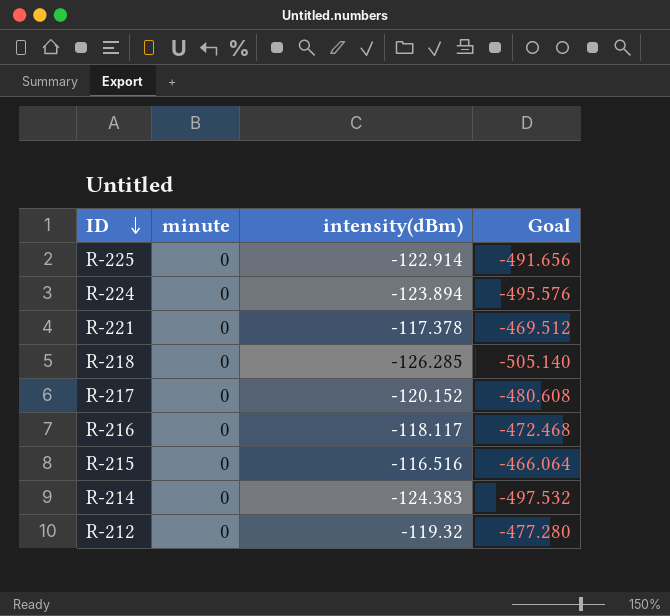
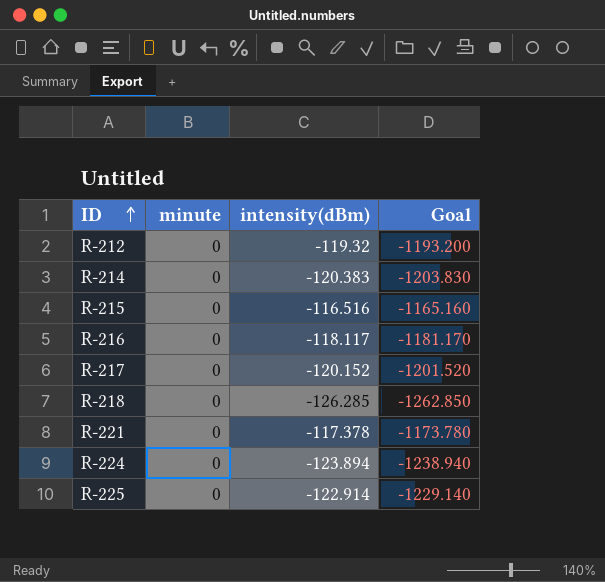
row order: ID descending -> ID ascending
column Goal | formula: [intensity(dBm)] * 4 -> [intensity(dBm)] * 10
R-214 | intensity(dBm): -124.383 -> -120.383

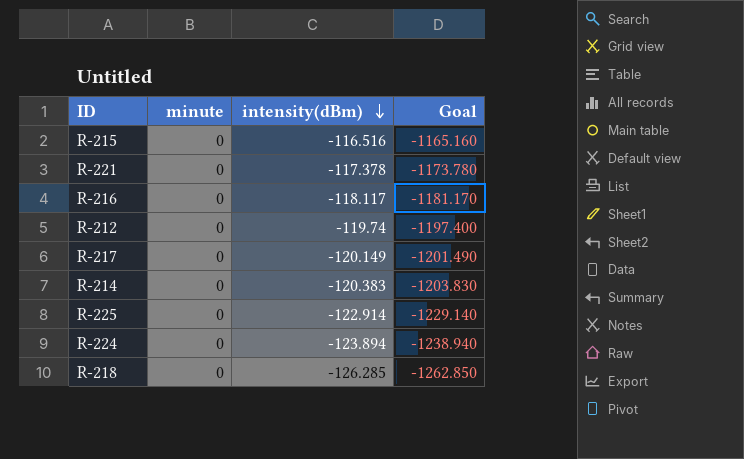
row order: ID ascending -> intensity(dBm) descending
R-212 | intensity(dBm): -119.32 -> -119.74
R-212 | Goal: -1193.200 -> -1197.400
R-217 | intensity(dBm): -120.152 -> -120.149
R-217 | Goal: -1201.520 -> -1201.490

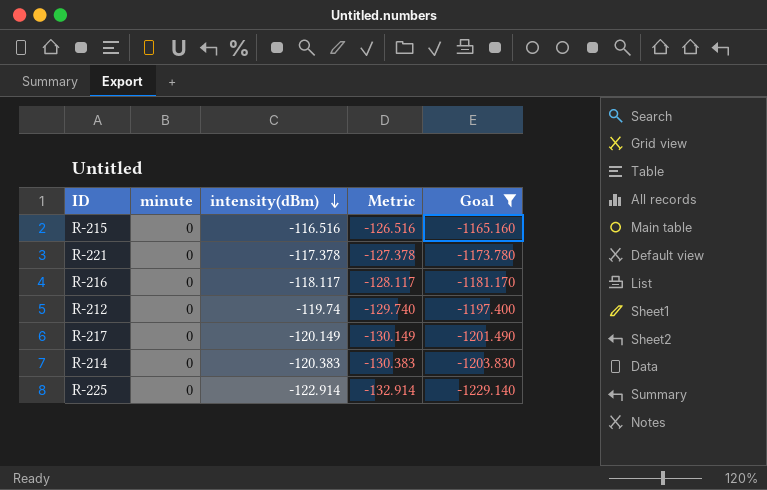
filter: none -> Goal >= -1229.140
column Metric | formula: none -> [intensity(dBm)] - 10

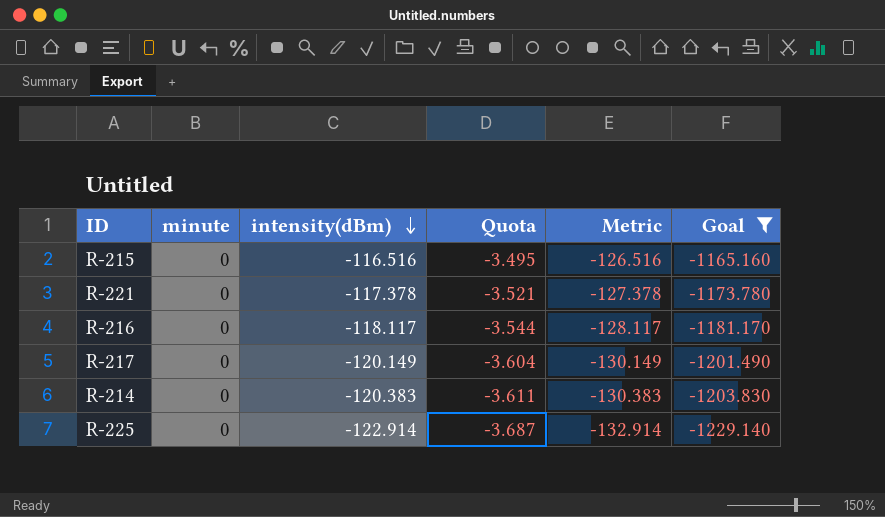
column Quota | formula: none -> [intensity(dBm)] * 0.03
row R-212: 0 | -119.74 | -129.740 | -1197.400 -> none

